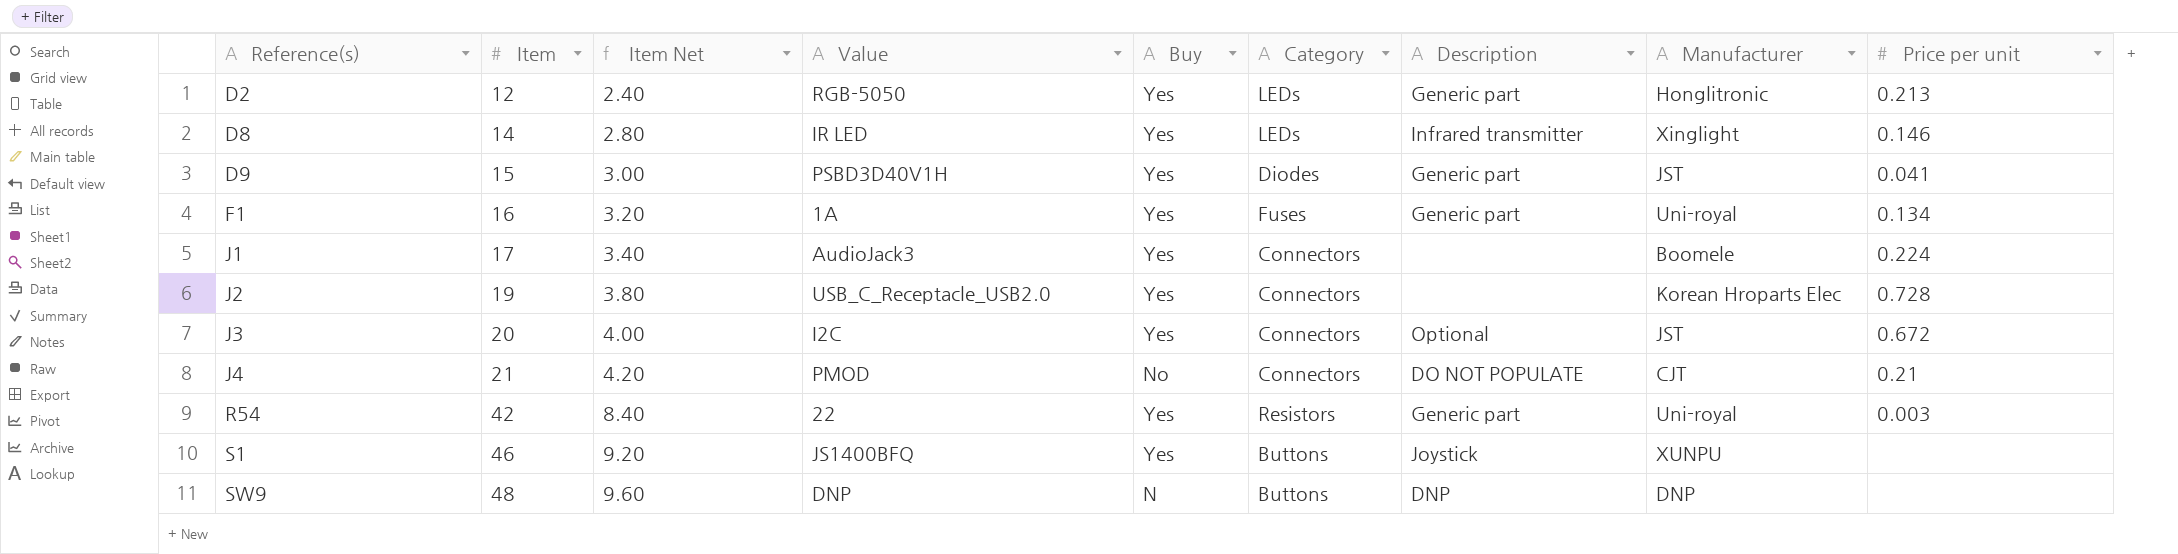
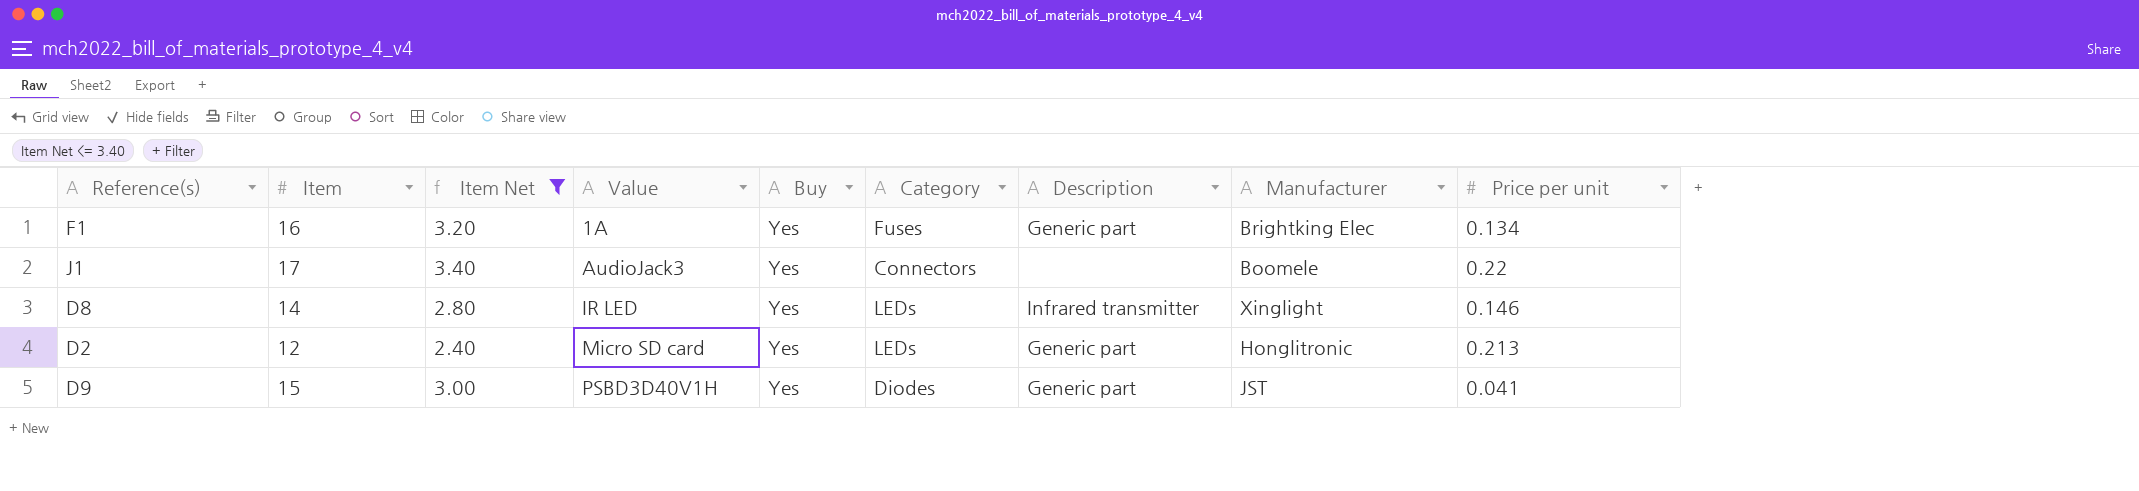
filter: none -> Item Net <= 3.40
row order: Reference(s) ascending -> Value ascending
F1 | Manufacturer: Uni-royal -> Brightking Elec
J1 | Price per unit: 0.224 -> 0.22
D2 | Value: RGB-5050 -> Micro SD card

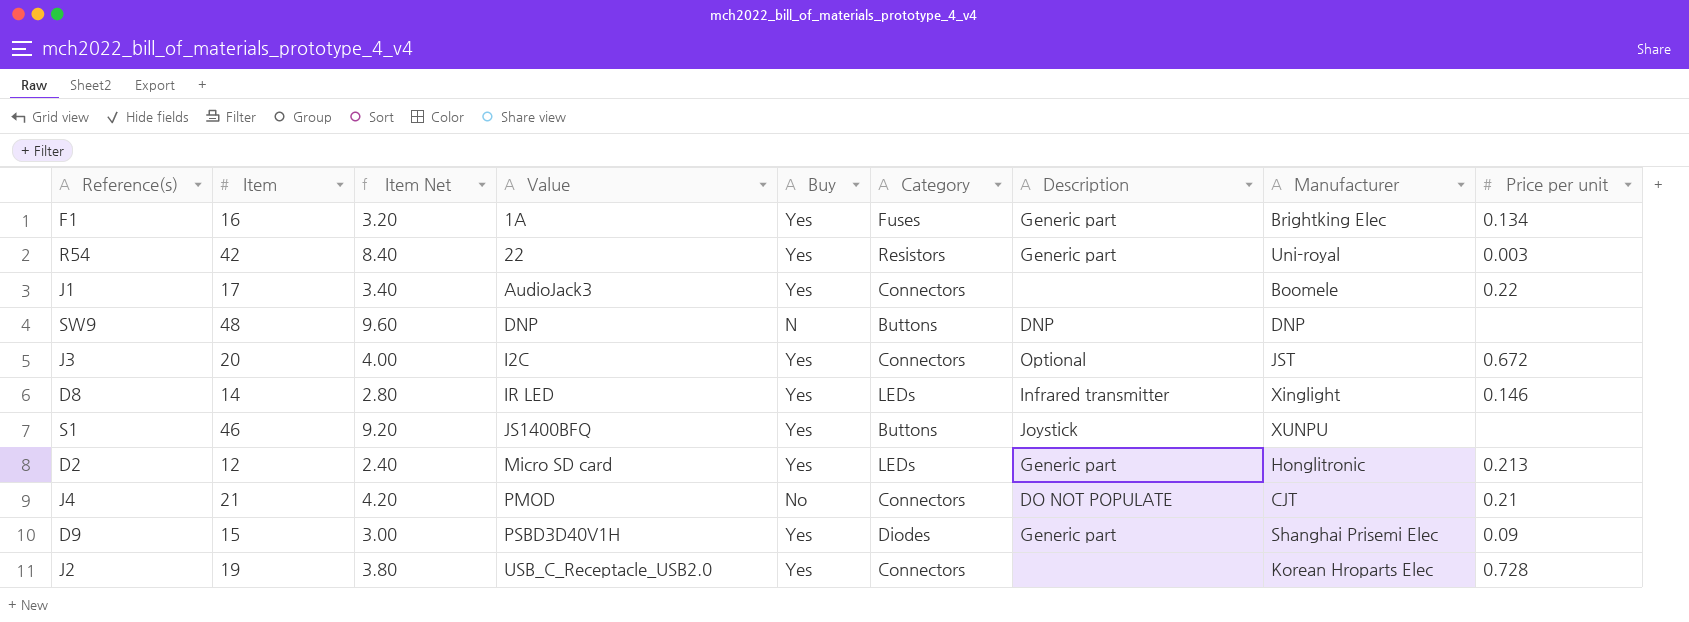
filter: Item Net <= 3.40 -> none
D9 | Manufacturer: JST -> Shanghai Prisemi Elec
D9 | Price per unit: 0.041 -> 0.09

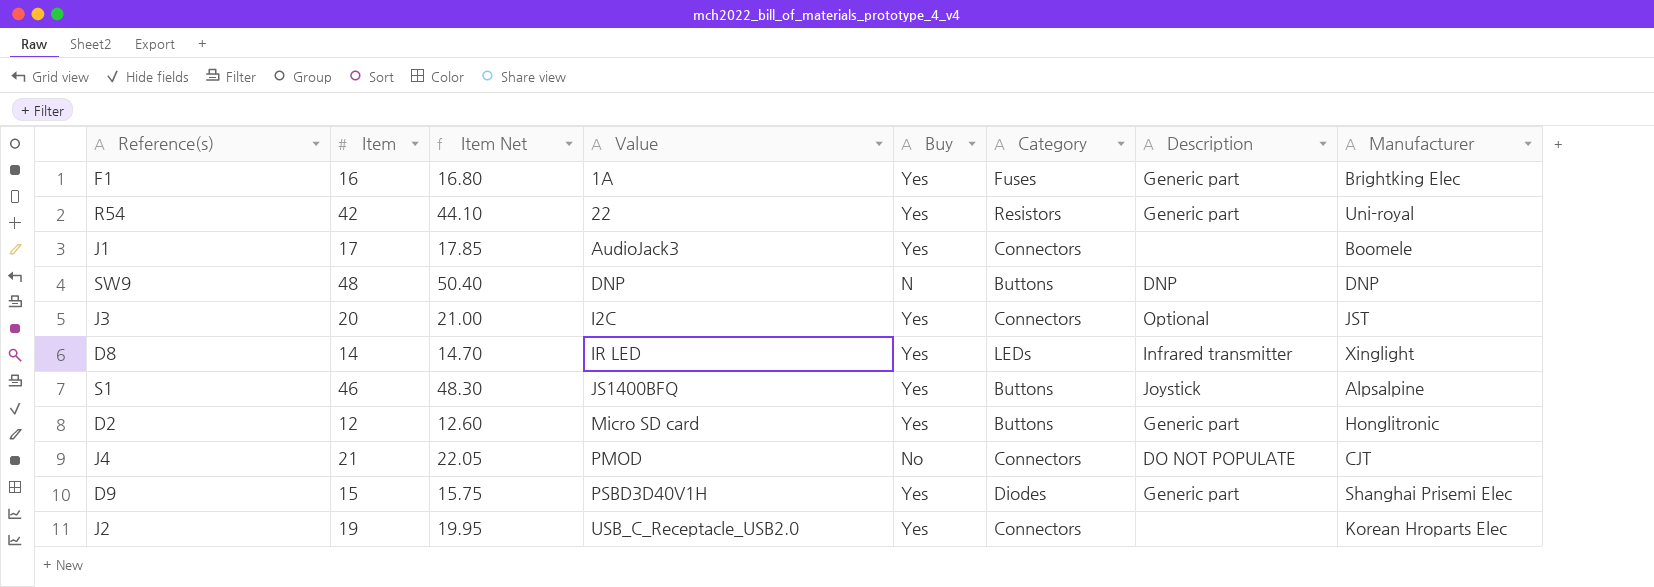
column Price per unit | position: 9 -> none
column Item Net | formula: [Item] * 0.2 -> [Item] * 1.05
S1 | Manufacturer: XUNPU -> Alpsalpine
D2 | Category: LEDs -> Buttons

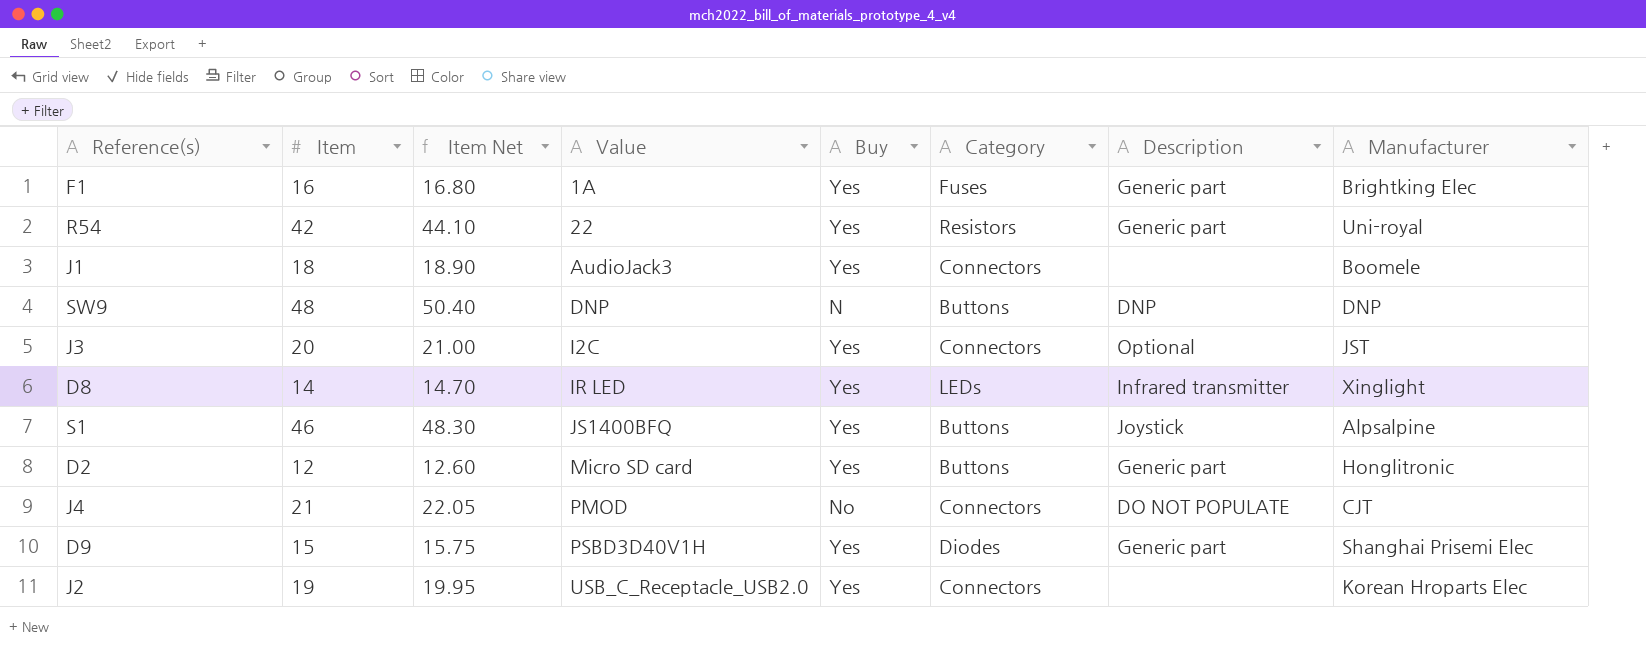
J1 | Item: 17 -> 18
J1 | Item Net: 17.85 -> 18.90

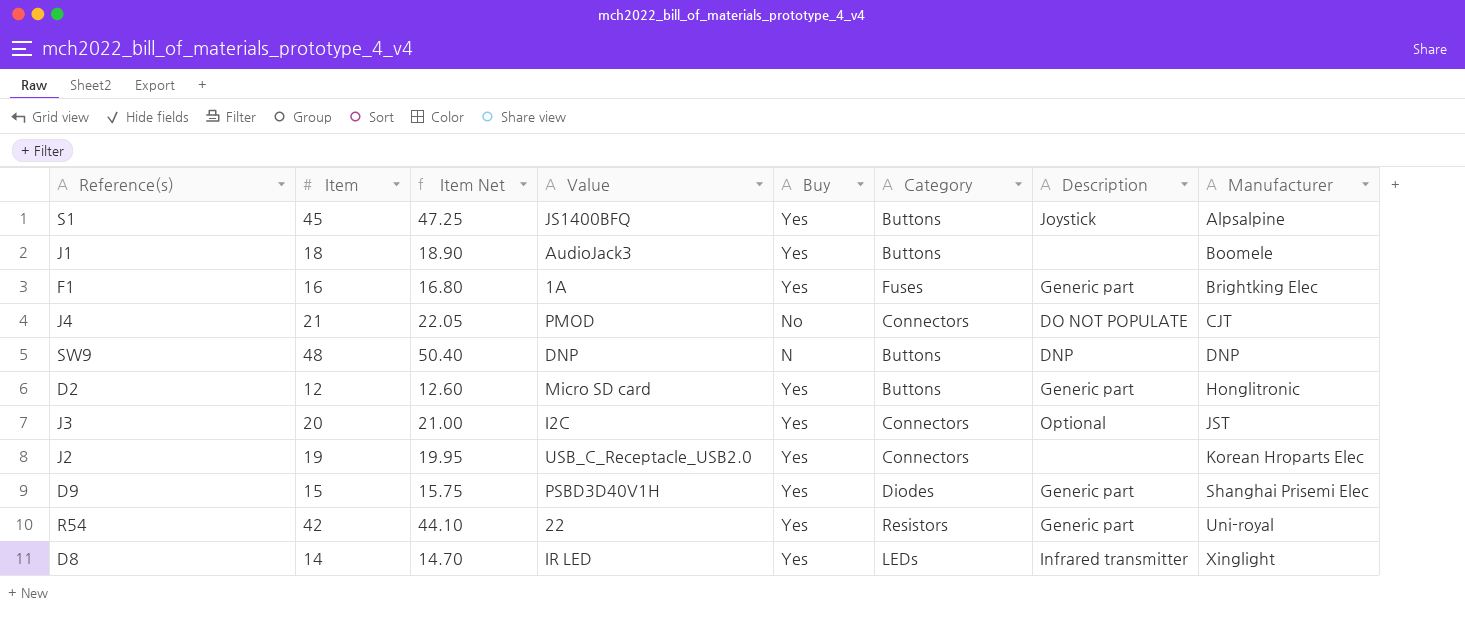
row order: Value ascending -> Manufacturer ascending
S1 | Item: 46 -> 45
S1 | Item Net: 48.30 -> 47.25
J1 | Category: Connectors -> Buttons

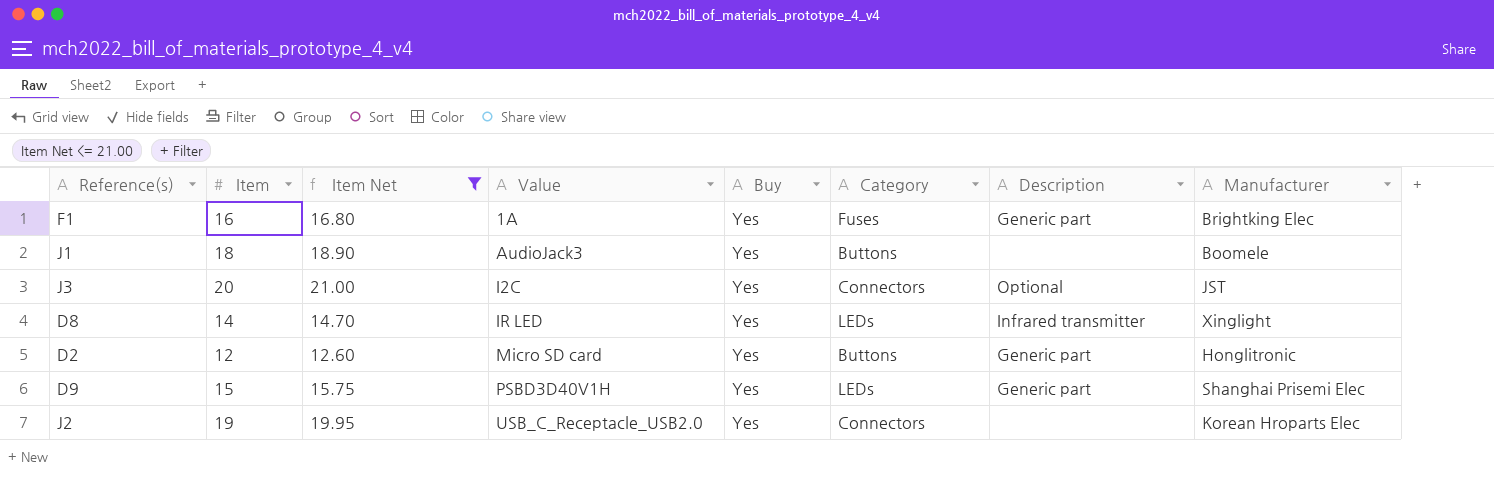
filter: none -> Item Net <= 21.00
row order: Manufacturer ascending -> Value ascending
D9 | Category: Diodes -> LEDs

